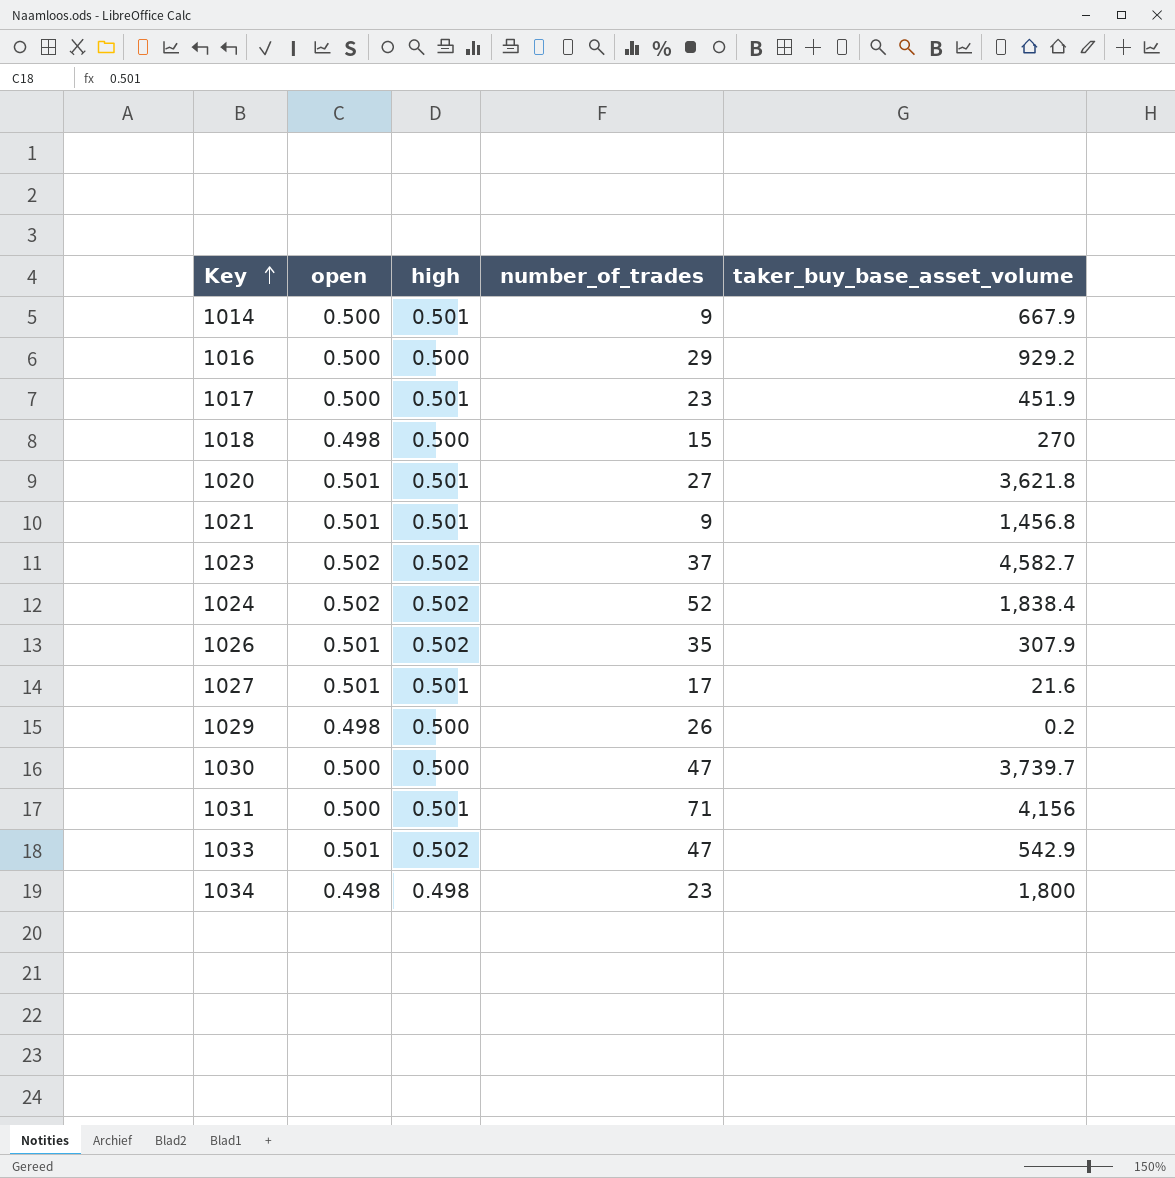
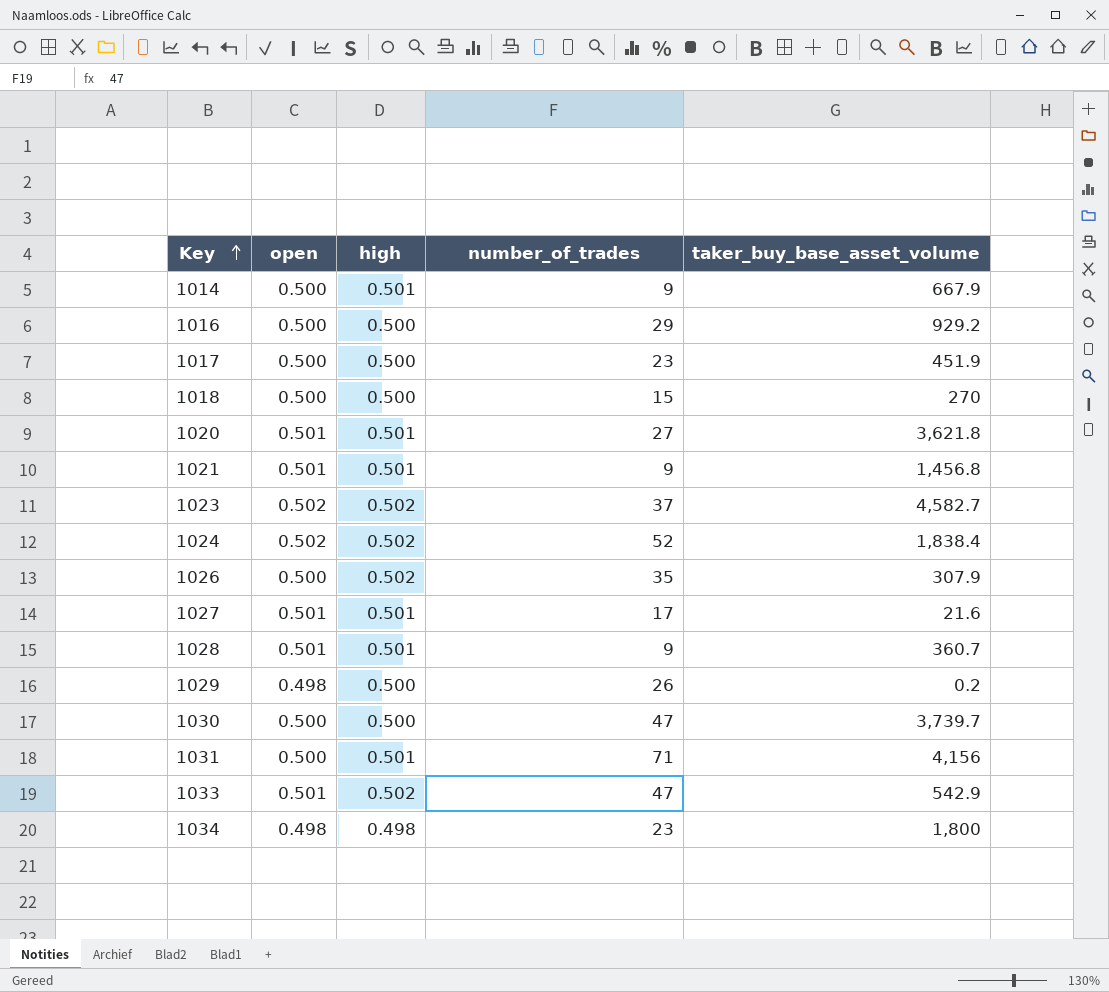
1017 | high: 0.501 -> 0.500
1018 | open: 0.498 -> 0.500
1026 | open: 0.501 -> 0.500
row 1028: none -> 0.501 | 0.501 | 9 | 360.7

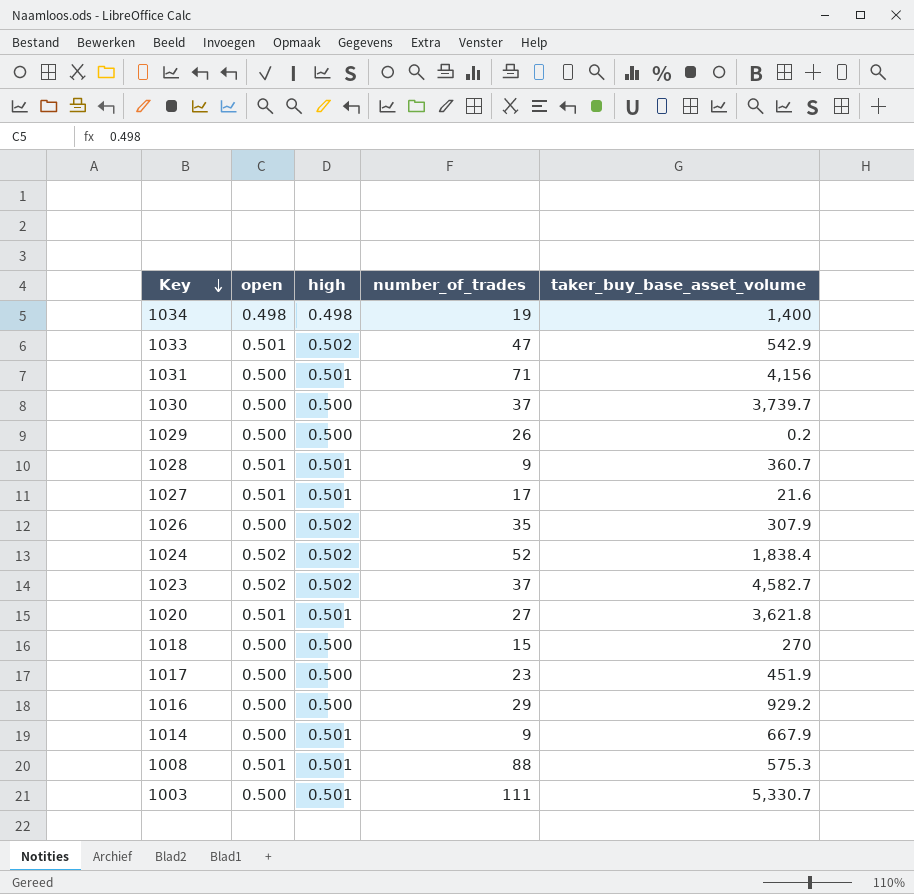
row order: Key ascending -> Key descending
row 1021: 0.501 | 0.501 | 9 | 1,456.8 -> none
1034 | number_of_trades: 23 -> 19
1034 | taker_buy_base_asset_volume: 1,800 -> 1,400
1030 | number_of_trades: 47 -> 37
1029 | open: 0.498 -> 0.500
row 1008: none -> 0.501 | 0.501 | 88 | 575.3
row 1003: none -> 0.500 | 0.501 | 111 | 5,330.7

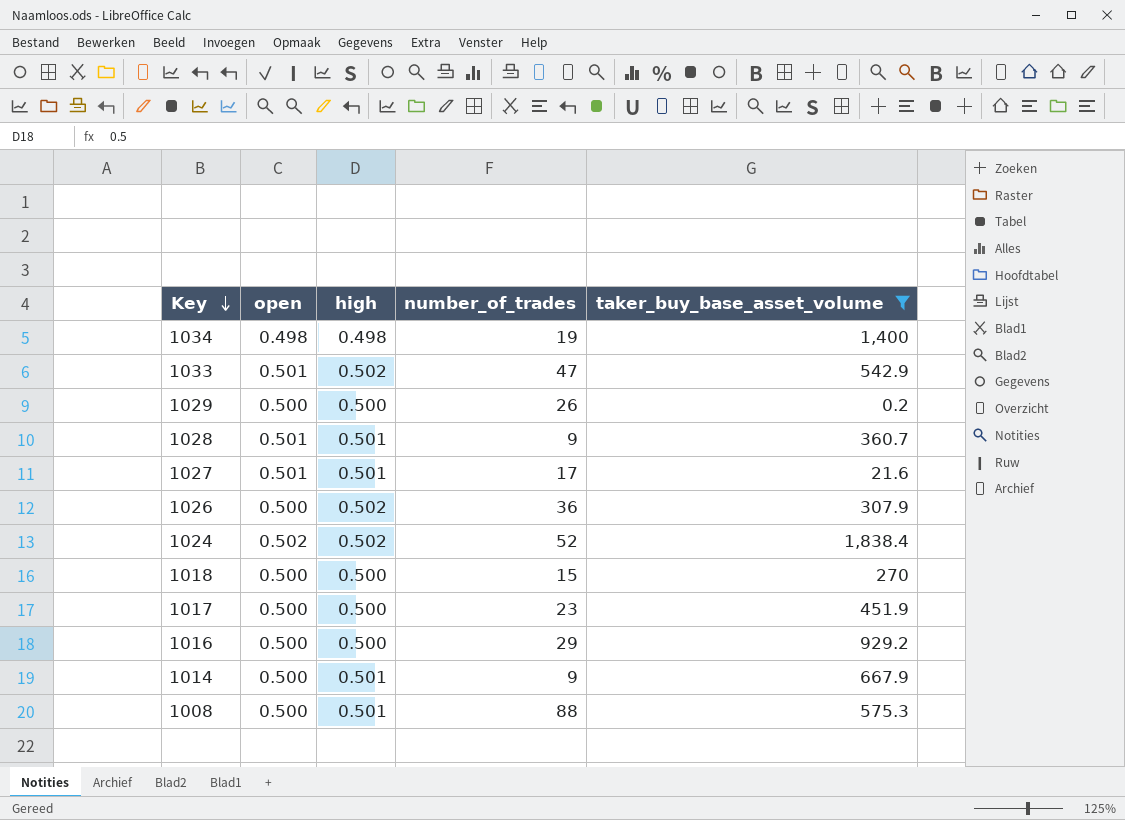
filter: none -> taker_buy_base_asset_volume <= 1,838.4
1026 | number_of_trades: 35 -> 36
1008 | open: 0.501 -> 0.500

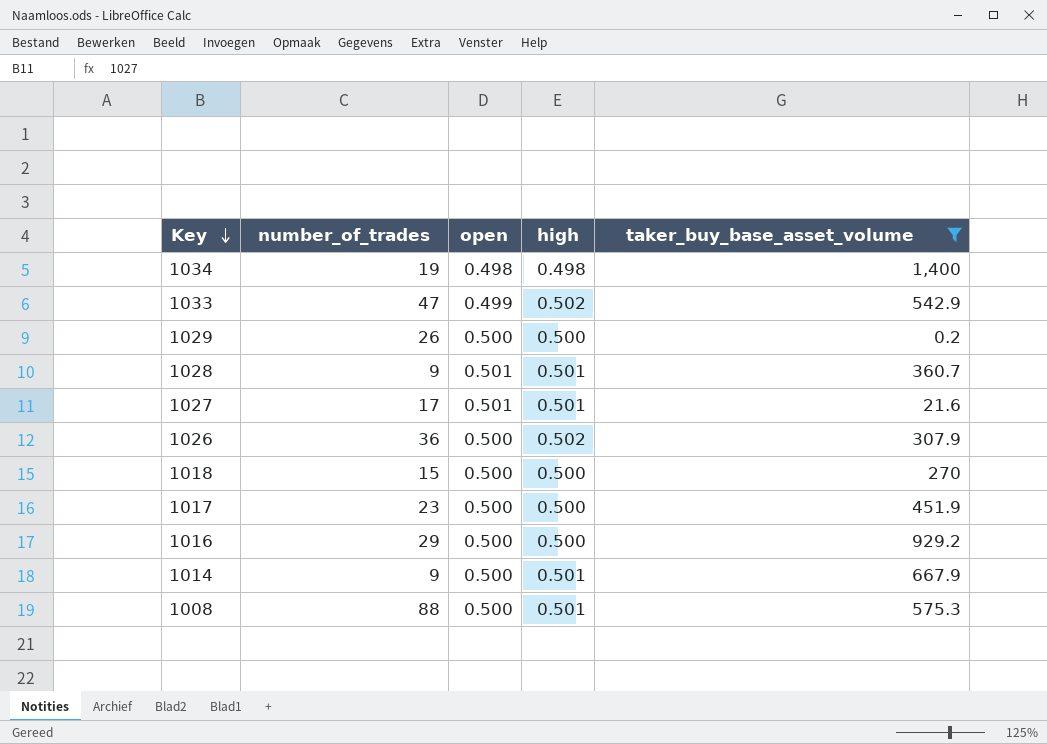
column number_of_trades | position: 4 -> 2
row 1024: 0.502 | 0.502 | 52 | 1,838.4 -> none
1033 | open: 0.501 -> 0.499

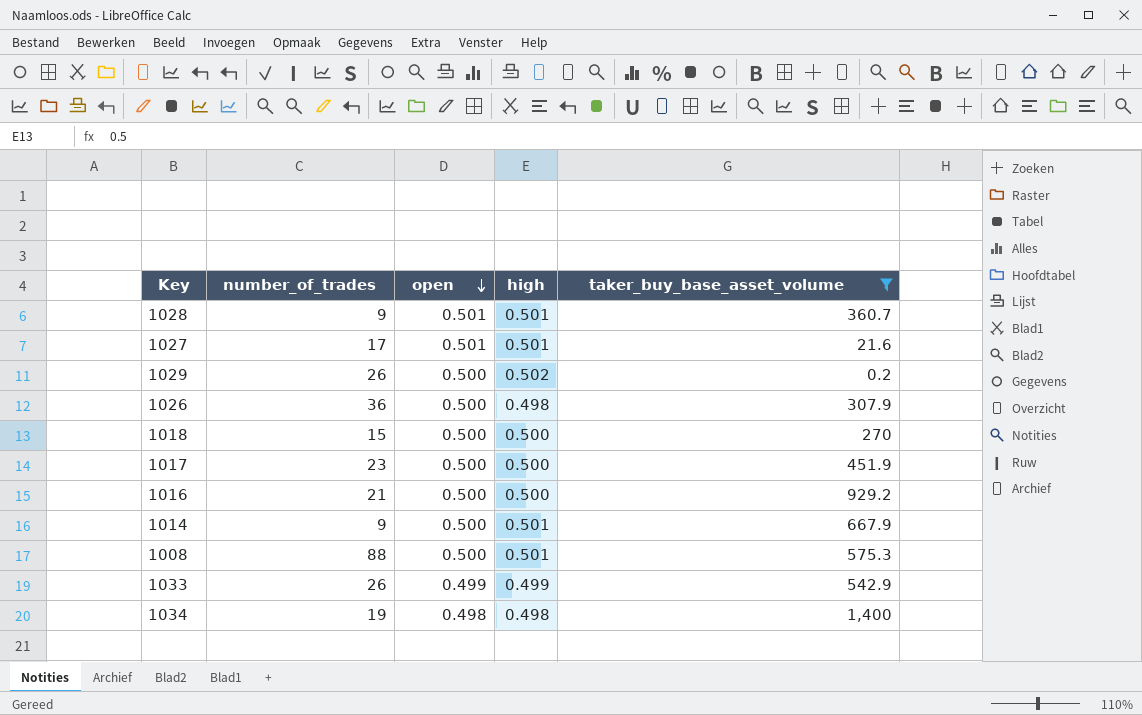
row order: Key descending -> open descending
1029 | high: 0.500 -> 0.502
1026 | high: 0.502 -> 0.498
1016 | number_of_trades: 29 -> 21
1033 | number_of_trades: 47 -> 26
1033 | high: 0.502 -> 0.499

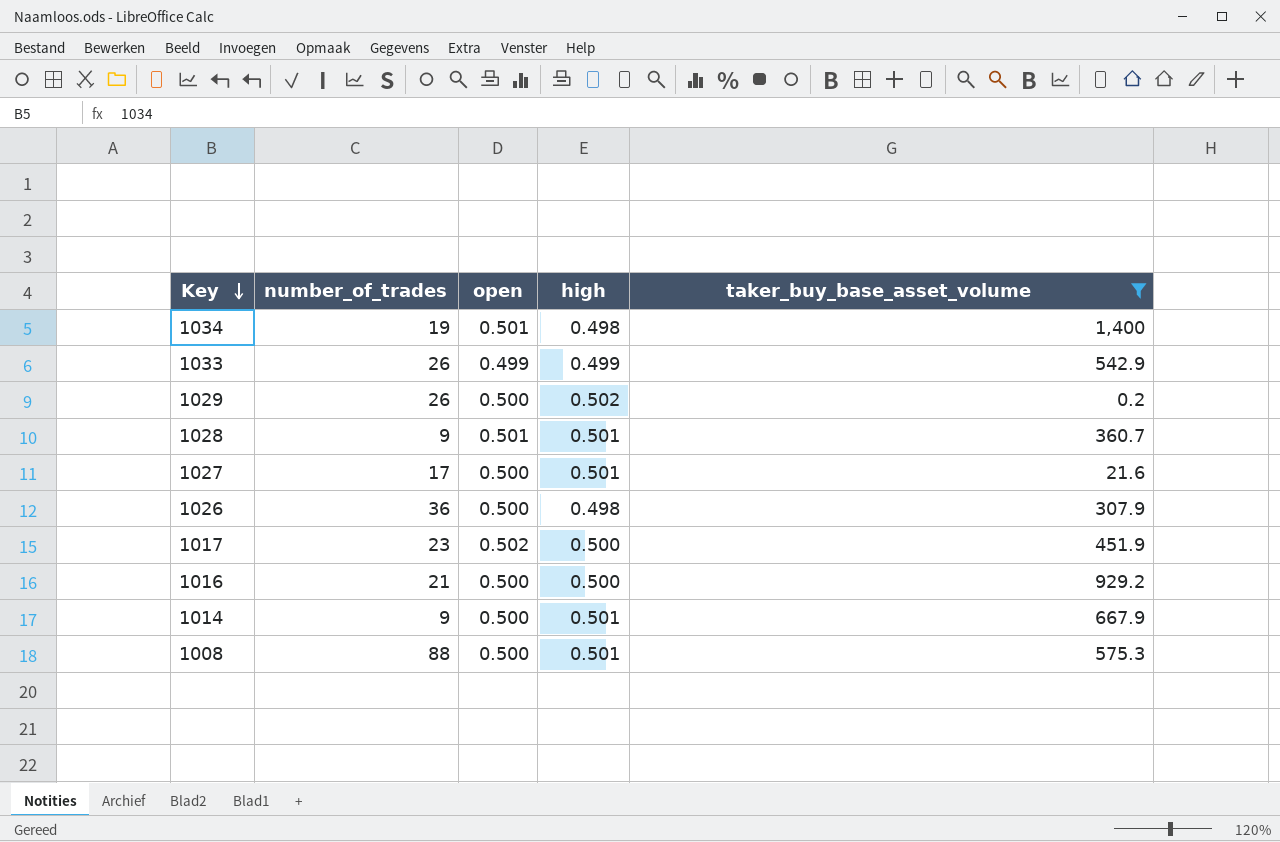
row order: open descending -> Key descending
row 1018: 15 | 0.500 | 0.500 | 270 -> none
1034 | open: 0.498 -> 0.501
1027 | open: 0.501 -> 0.500
1017 | open: 0.500 -> 0.502

